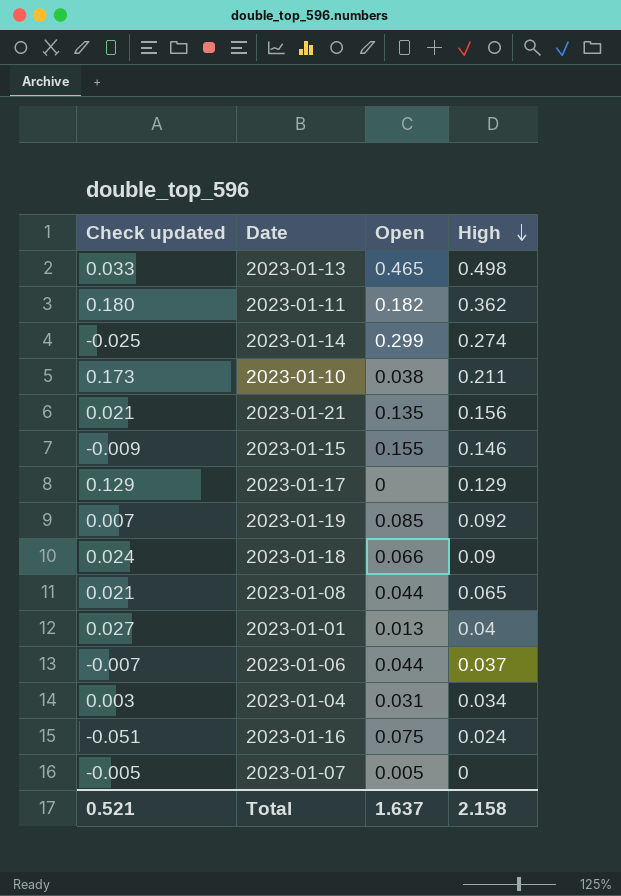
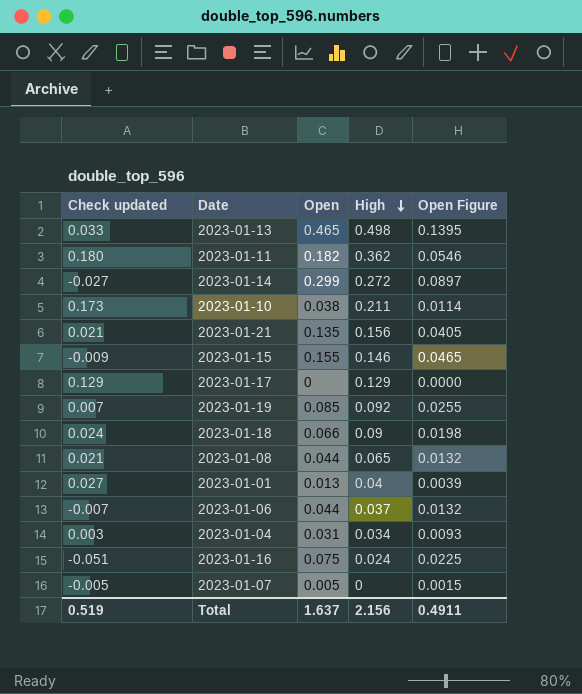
column Open Figure | formula: none -> [Open] * 0.3
2023-01-14 | Check updated: -0.025 -> -0.027
2023-01-14 | High: 0.274 -> 0.272
Total | Check updated: 0.521 -> 0.519
Total | High: 2.158 -> 2.156

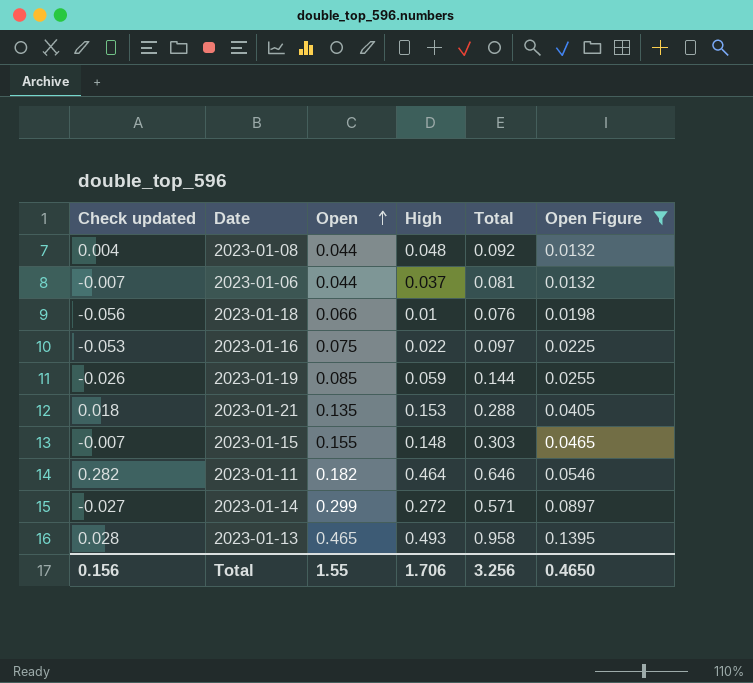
filter: none -> Open Figure >= 0.0132
row order: High descending -> Open ascending
column Total | formula: none -> [Open] + [High]
2023-01-08 | Check updated: 0.021 -> 0.004
2023-01-08 | High: 0.065 -> 0.048
2023-01-18 | Check updated: 0.024 -> -0.056
2023-01-18 | High: 0.09 -> 0.01
2023-01-16 | Check updated: -0.051 -> -0.053
2023-01-16 | High: 0.024 -> 0.022
2023-01-19 | Check updated: 0.007 -> -0.026
2023-01-19 | High: 0.092 -> 0.059
2023-01-21 | Check updated: 0.021 -> 0.018
2023-01-21 | High: 0.156 -> 0.153
2023-01-15 | Check updated: -0.009 -> -0.007
2023-01-15 | High: 0.146 -> 0.148
2023-01-11 | Check updated: 0.180 -> 0.282
2023-01-11 | High: 0.362 -> 0.464
2023-01-13 | Check updated: 0.033 -> 0.028
2023-01-13 | High: 0.498 -> 0.493
Total | Check updated: 0.519 -> 0.156
Total | Open: 1.637 -> 1.55
Total | High: 2.156 -> 1.706
Total | Open Figure: 0.4911 -> 0.4650

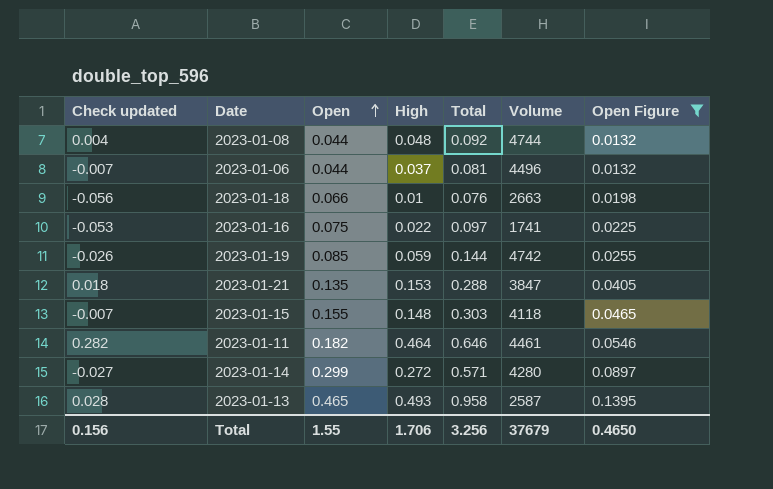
column Volume | position: none -> 6

